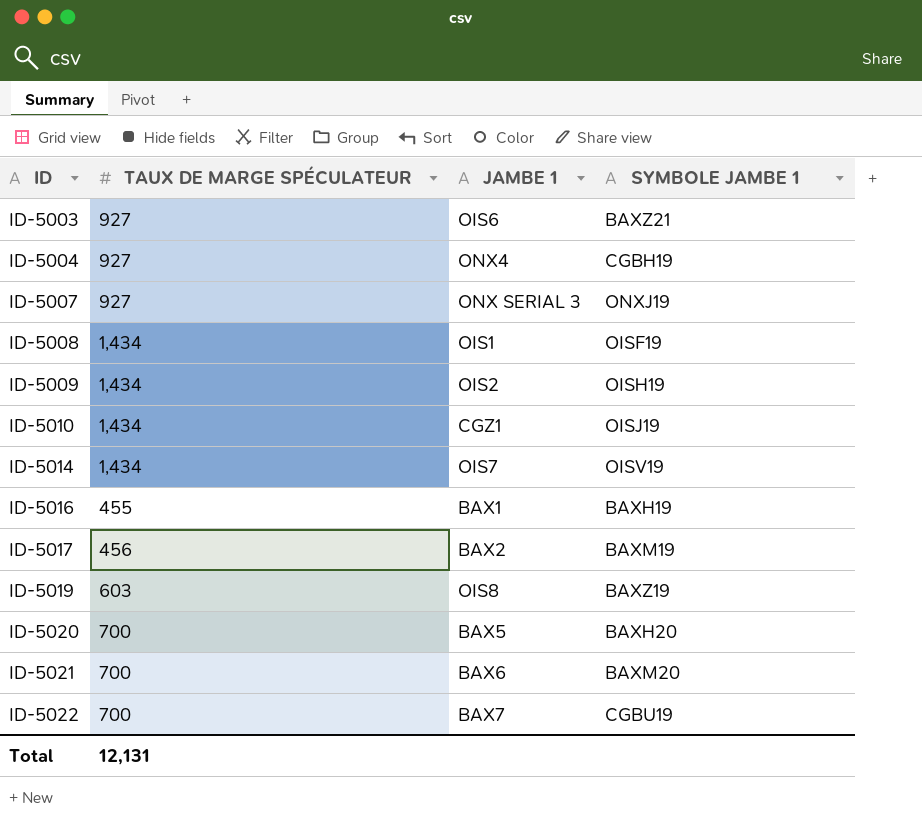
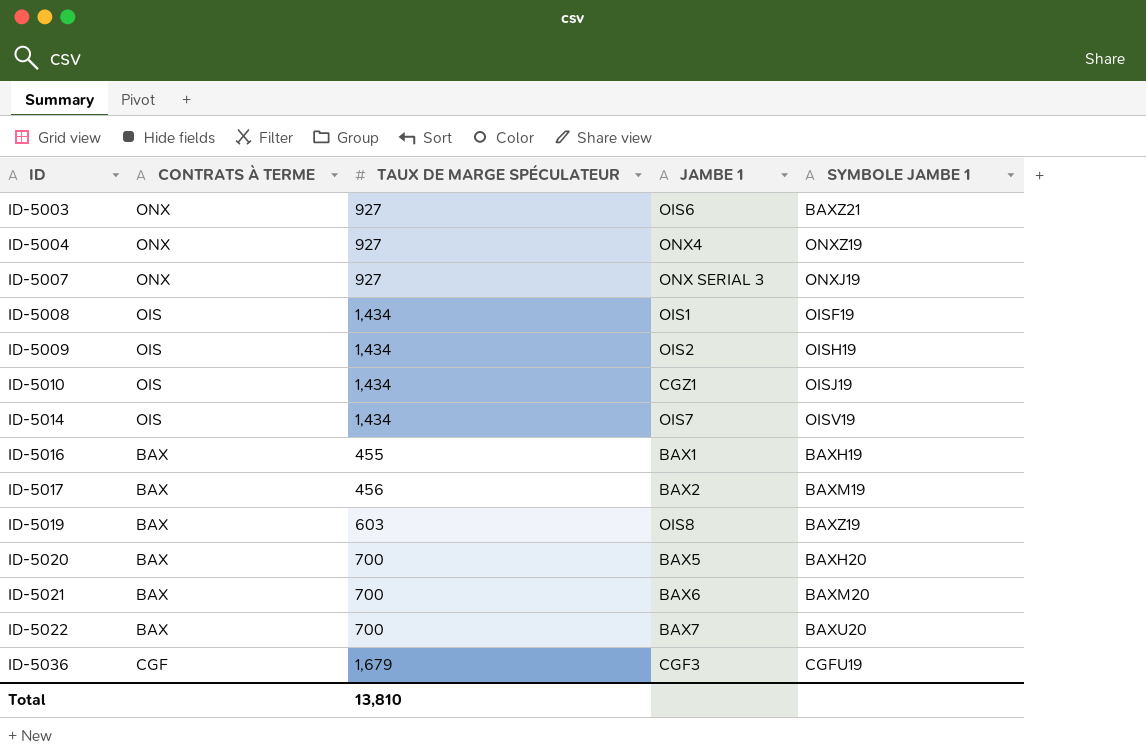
column CONTRATS À TERME | position: none -> 2
ID-5004 | SYMBOLE JAMBE 1: CGBH19 -> ONXZ19
ID-5022 | SYMBOLE JAMBE 1: CGBU19 -> BAXU20
row ID-5036: none -> CGF | 1,679 | CGF3 | CGFU19
Total | TAUX DE MARGE SPÉCULATEUR: 12,131 -> 13,810

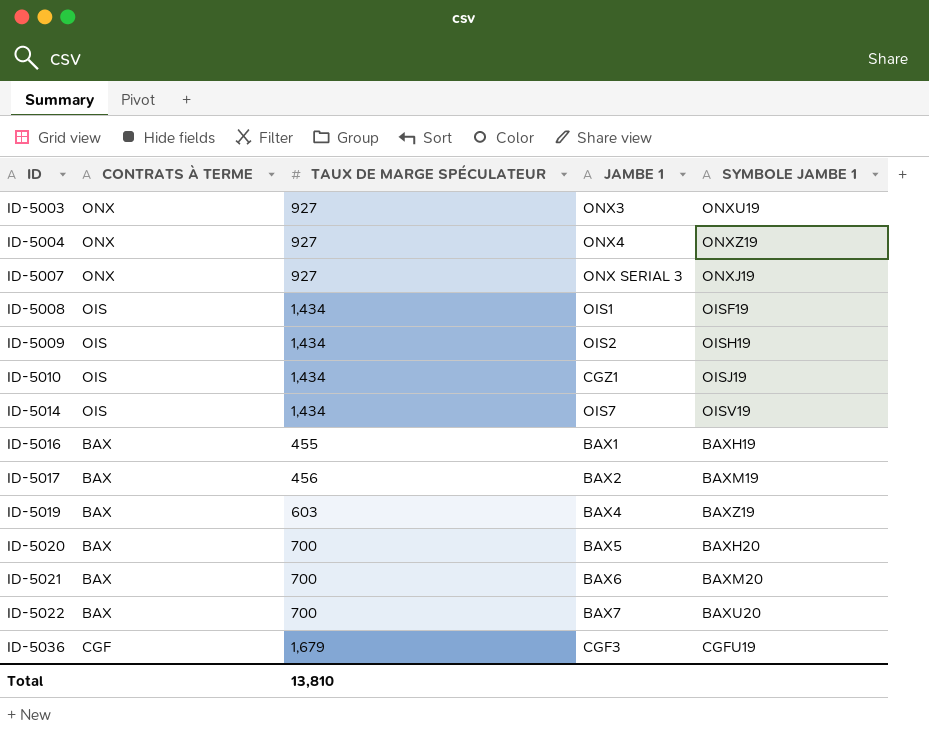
ID-5003 | JAMBE 1: OIS6 -> ONX3
ID-5003 | SYMBOLE JAMBE 1: BAXZ21 -> ONXU19
ID-5019 | JAMBE 1: OIS8 -> BAX4

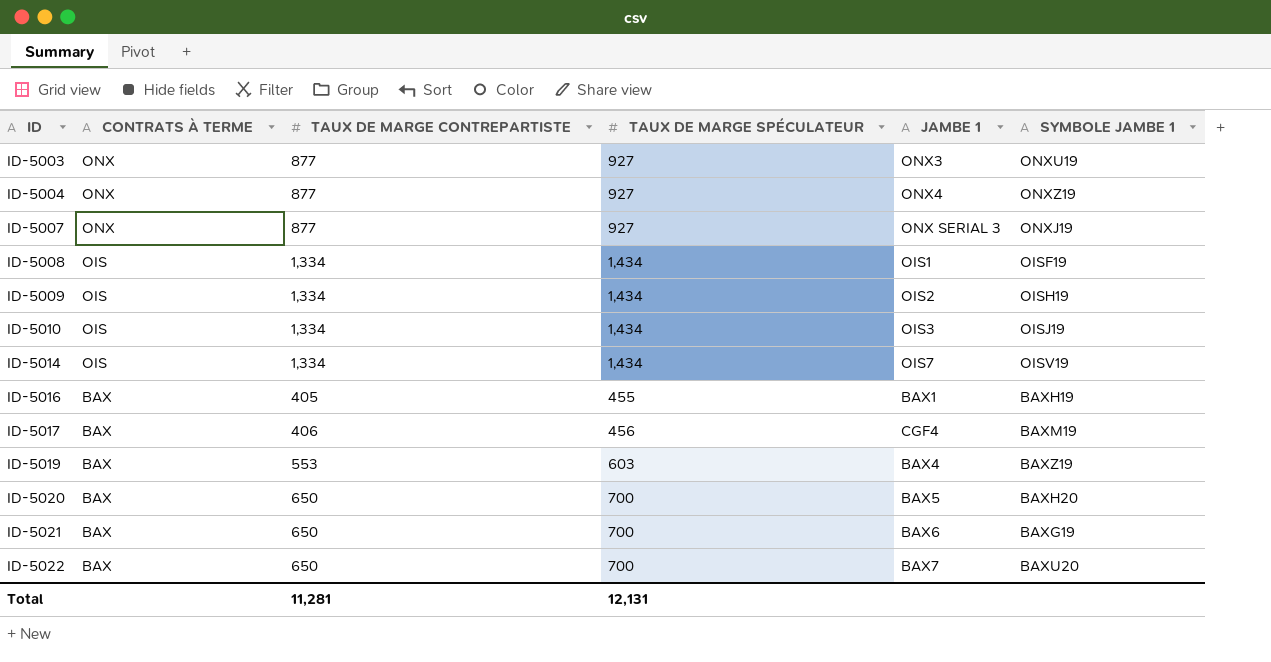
column TAUX DE MARGE CONTREPARTISTE | position: none -> 3
row ID-5036: CGF | 1,679 | CGF3 | CGFU19 -> none
ID-5010 | JAMBE 1: CGZ1 -> OIS3
ID-5017 | JAMBE 1: BAX2 -> CGF4
ID-5021 | SYMBOLE JAMBE 1: BAXM20 -> BAXG19
Total | TAUX DE MARGE SPÉCULATEUR: 13,810 -> 12,131

